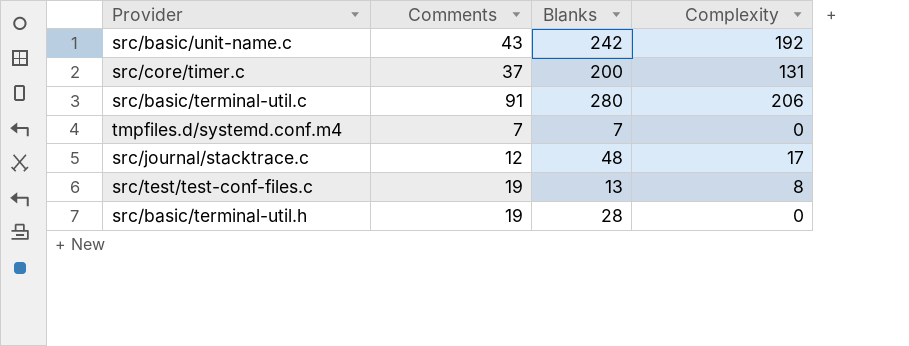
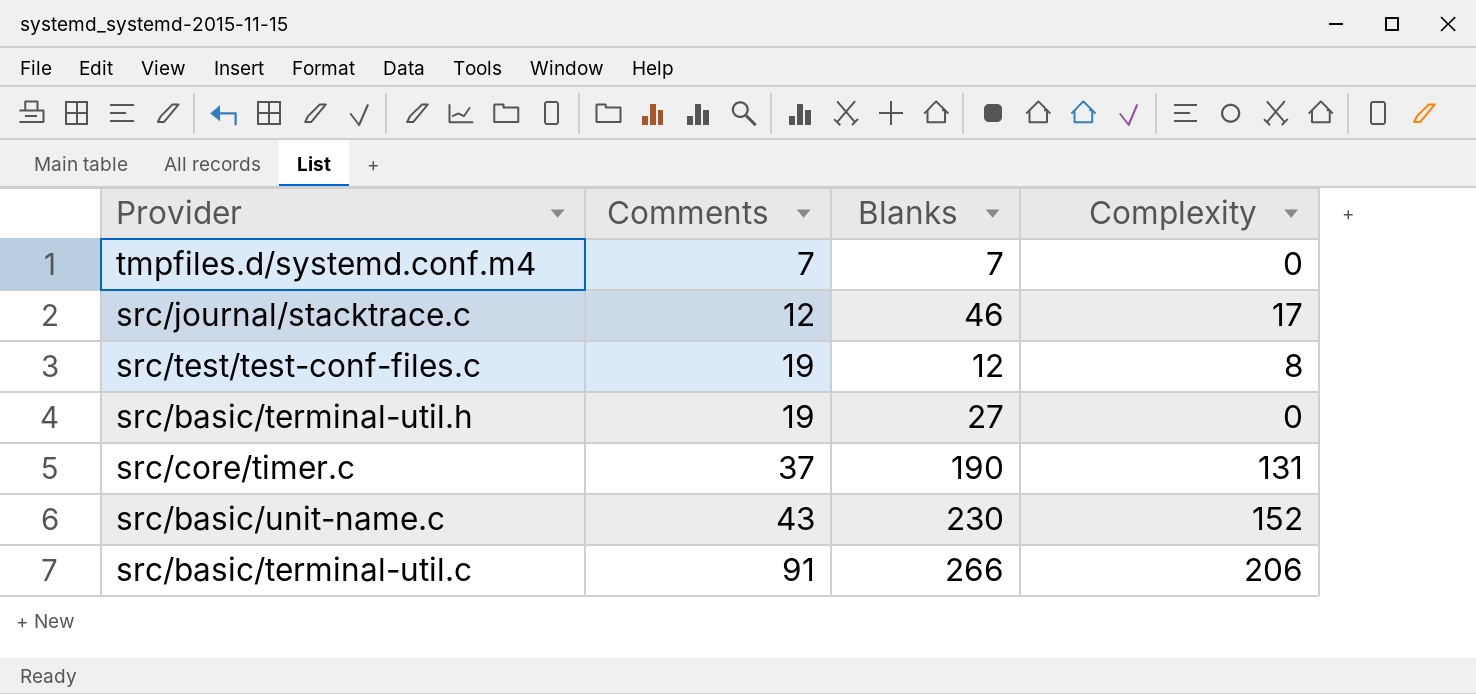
row order: none -> Comments ascending
src/journal/stacktrace.c | Blanks: 48 -> 46
src/test/test-conf-files.c | Blanks: 13 -> 12
src/basic/terminal-util.h | Blanks: 28 -> 27
src/core/timer.c | Blanks: 200 -> 190
src/basic/unit-name.c | Blanks: 242 -> 230
src/basic/unit-name.c | Complexity: 192 -> 152
src/basic/terminal-util.c | Blanks: 280 -> 266

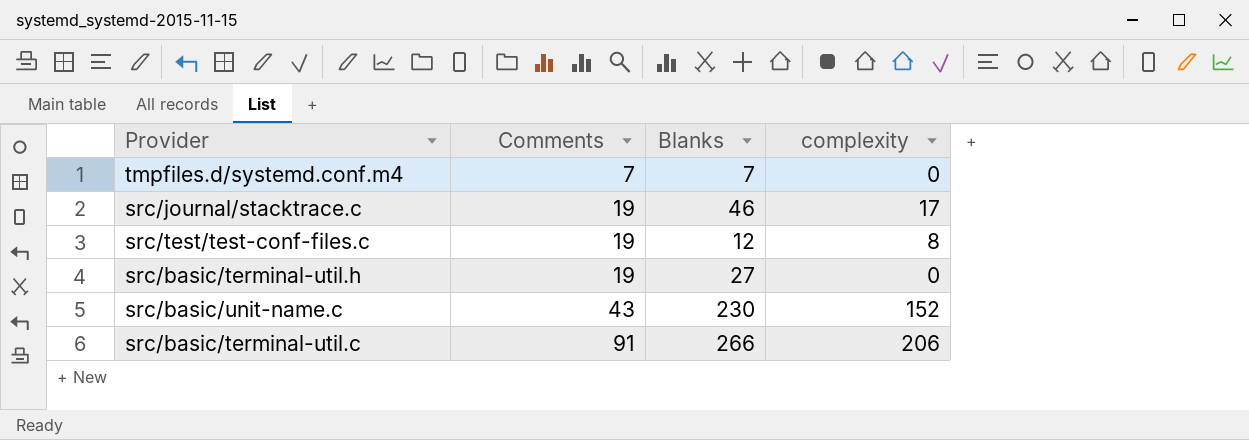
column name: Complexity -> complexity
row src/core/timer.c: 37 | 190 | 131 -> none
src/journal/stacktrace.c | Comments: 12 -> 19

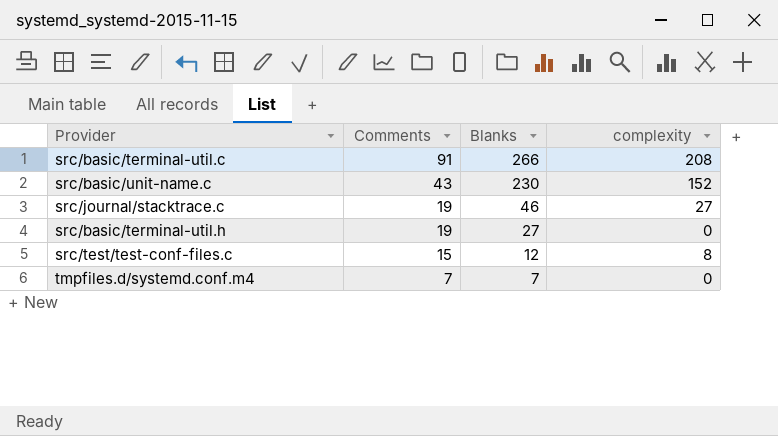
row order: Comments ascending -> Comments descending
src/basic/terminal-util.c | complexity: 206 -> 208
src/journal/stacktrace.c | complexity: 17 -> 27
src/test/test-conf-files.c | Comments: 19 -> 15

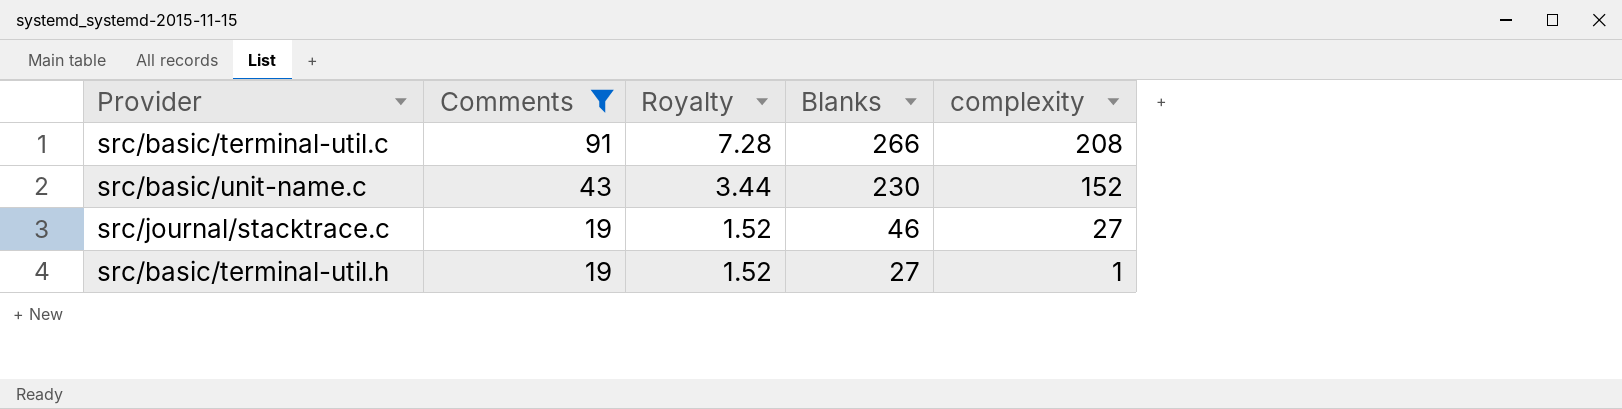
filter: none -> Comments >= 19
column Royalty | formula: none -> [Comments] * 0.08
src/basic/terminal-util.h | complexity: 0 -> 1

